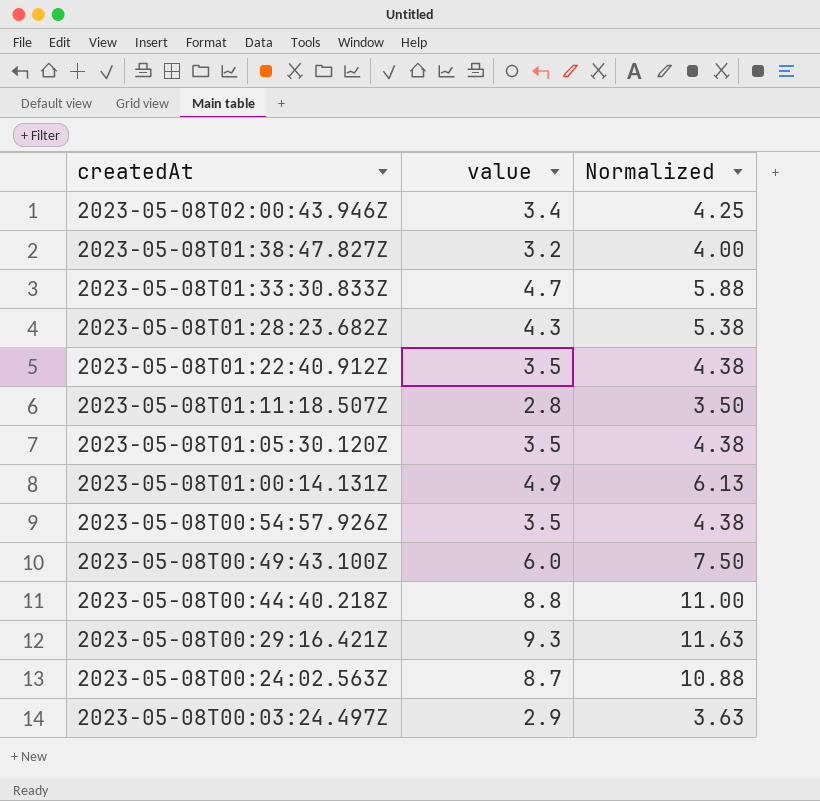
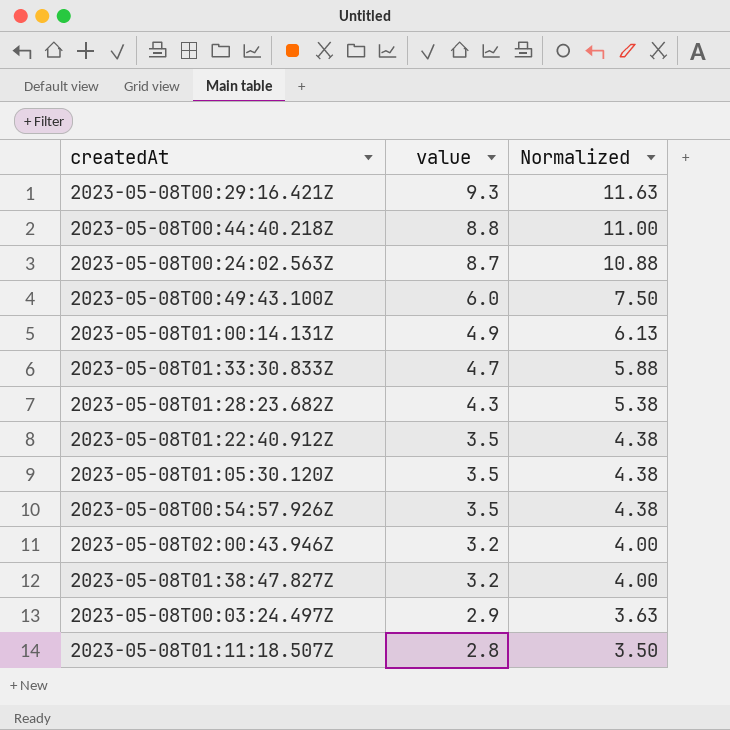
row order: createdAt descending -> value descending
2023-05-08T02:00:43.946Z | value: 3.4 -> 3.2
2023-05-08T02:00:43.946Z | Normalized: 4.25 -> 4.00

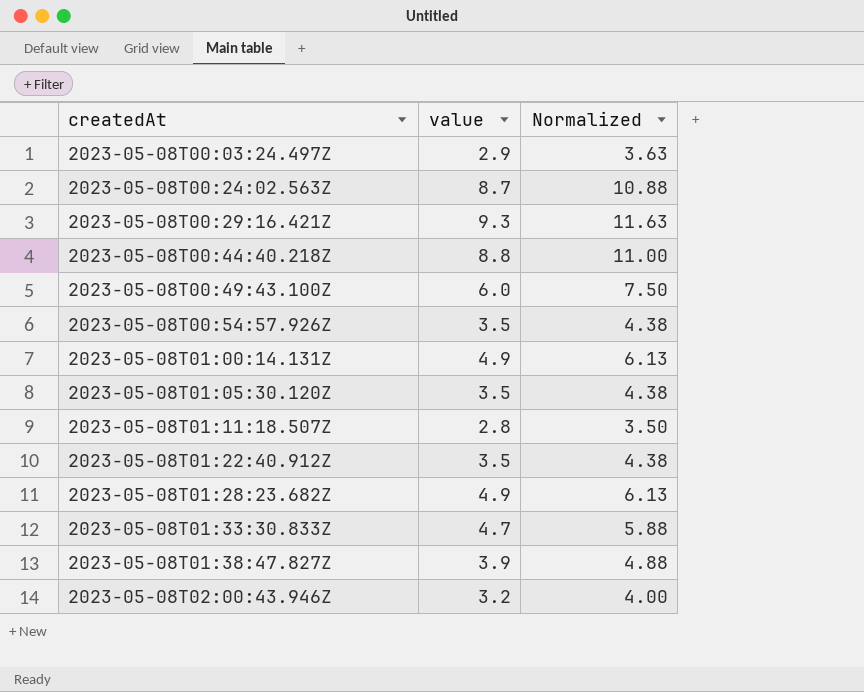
row order: value descending -> createdAt ascending
2023-05-08T01:28:23.682Z | value: 4.3 -> 4.9
2023-05-08T01:28:23.682Z | Normalized: 5.38 -> 6.13
2023-05-08T01:38:47.827Z | value: 3.2 -> 3.9
2023-05-08T01:38:47.827Z | Normalized: 4.00 -> 4.88

